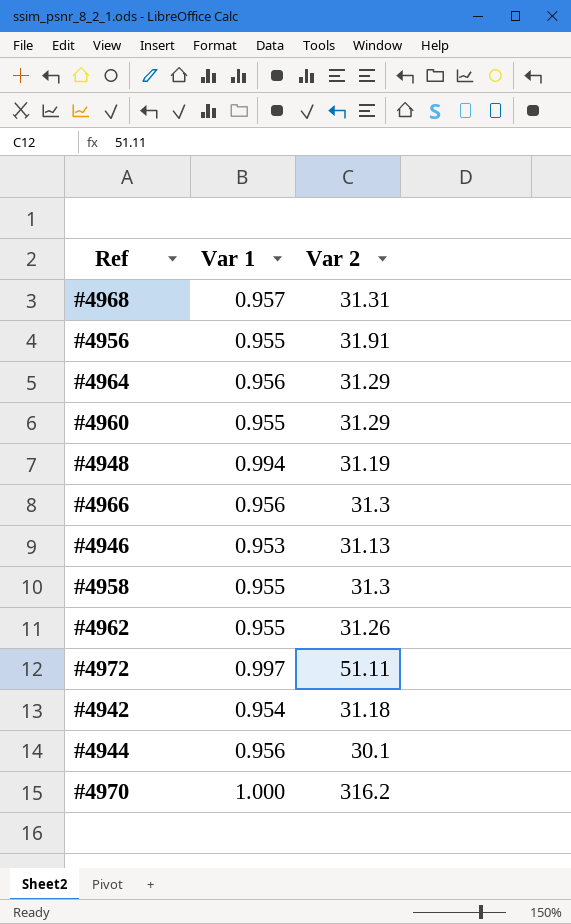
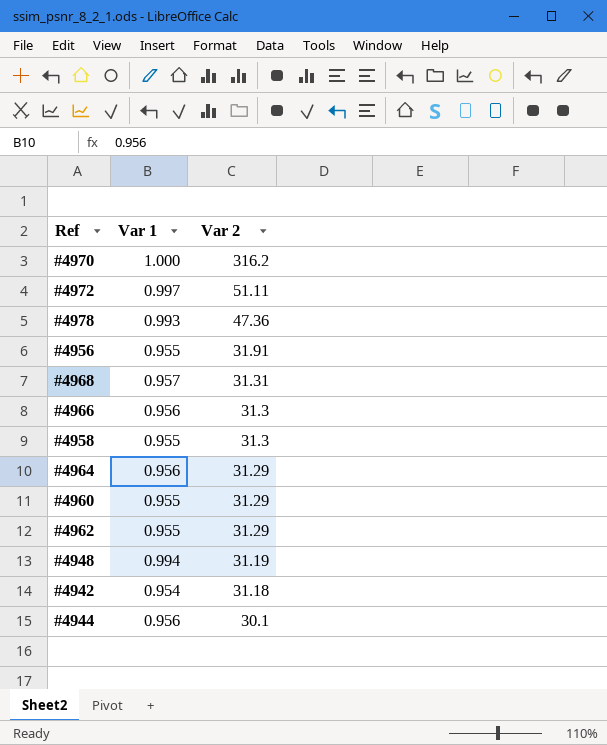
row order: none -> Var 2 descending
row #4946: 0.953 | 31.13 -> none
row #4978: none -> 0.993 | 47.36
#4962 | Var 2: 31.26 -> 31.29

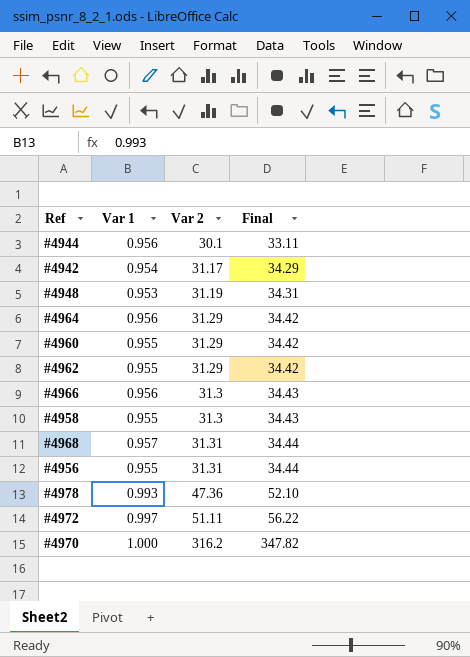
row order: Var 2 descending -> Var 2 ascending
column Final | formula: none -> [Var 2] * 1.1
#4942 | Var 2: 31.18 -> 31.17
#4948 | Var 1: 0.994 -> 0.953
#4956 | Var 2: 31.91 -> 31.31

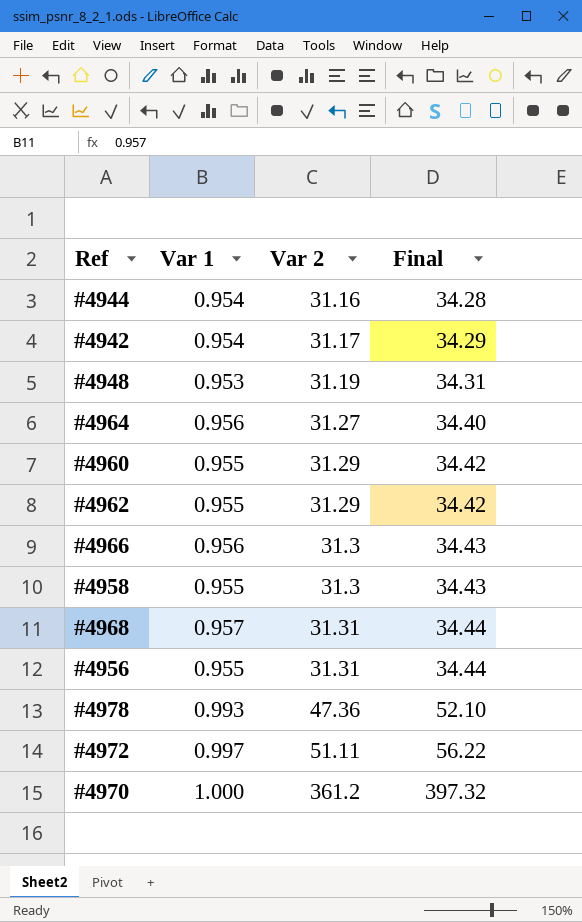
#4944 | Var 1: 0.956 -> 0.954
#4944 | Var 2: 30.1 -> 31.16
#4944 | Final: 33.11 -> 34.28
#4964 | Var 2: 31.29 -> 31.27
#4964 | Final: 34.42 -> 34.40
#4970 | Var 2: 316.2 -> 361.2
#4970 | Final: 347.82 -> 397.32

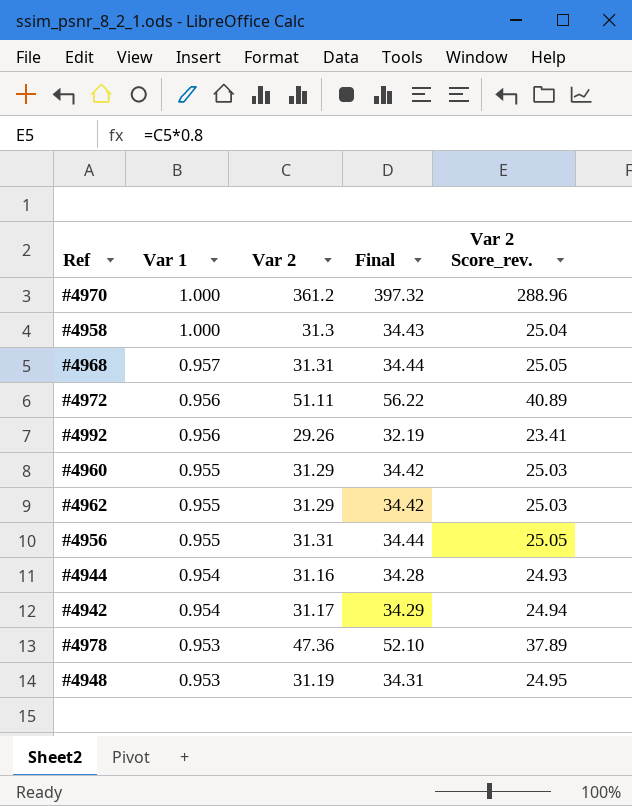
row order: Var 2 ascending -> Var 1 descending
column Var 2 Score_rev. | formula: none -> [Var 2] * 0.8
row #4964: 0.956 | 31.27 | 34.40 -> none
row #4966: 0.956 | 31.3 | 34.43 -> none
#4958 | Var 1: 0.955 -> 1.000
#4972 | Var 1: 0.997 -> 0.956
row #4992: none -> 0.956 | 29.26 | 32.19 | 23.41
#4978 | Var 1: 0.993 -> 0.953

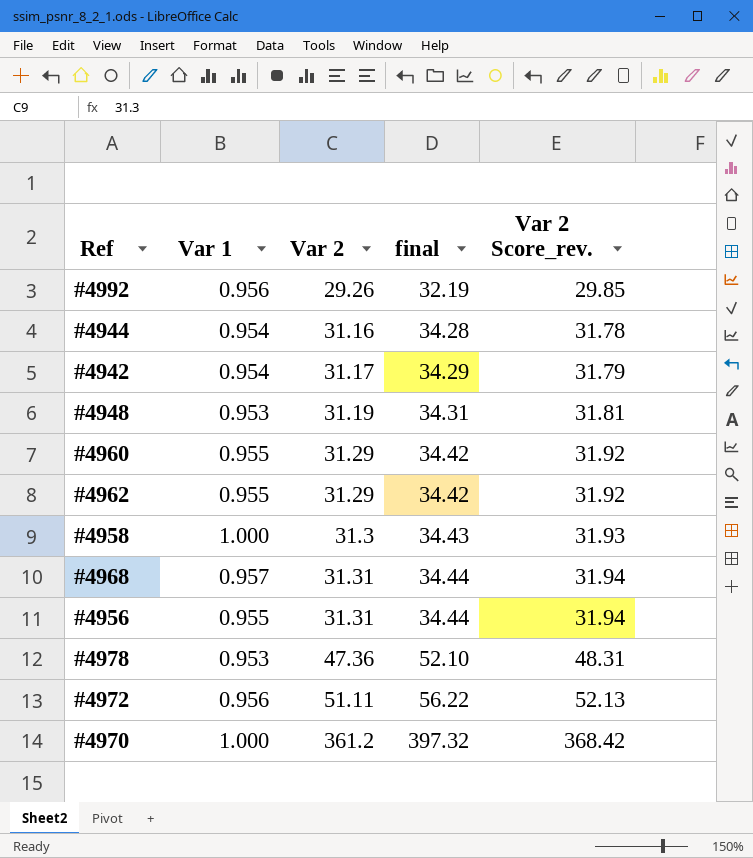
row order: Var 1 descending -> Var 2 ascending
column name: Final -> final
column Var 2 Score_rev. | formula: [Var 2] * 0.8 -> [Var 2] * 1.02

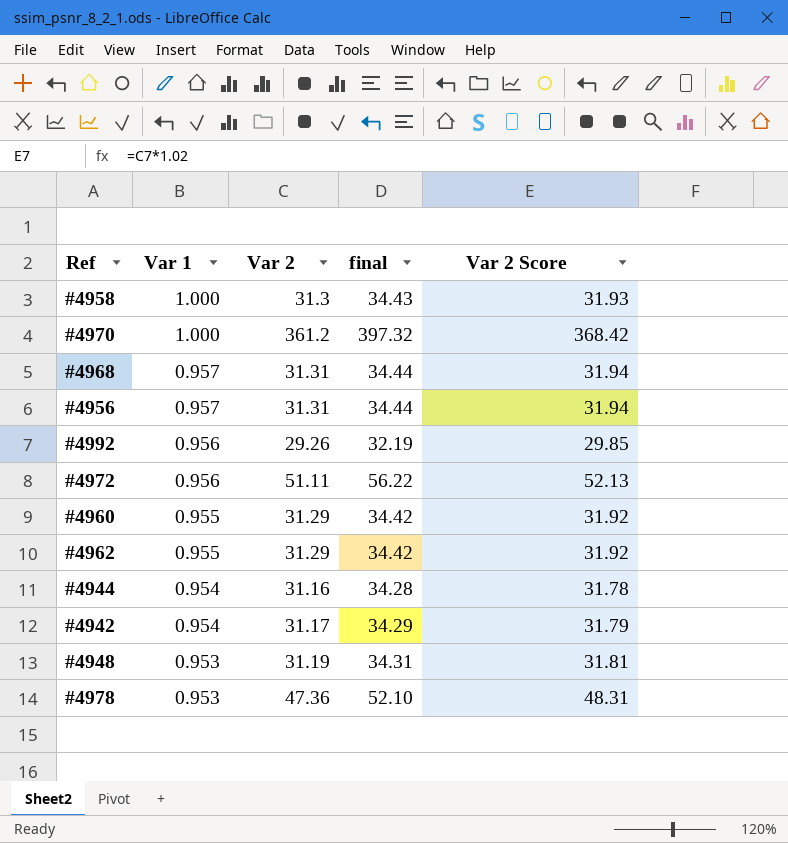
row order: Var 2 ascending -> Var 1 descending
column name: Var 2 Score_rev. -> Var 2 Score
#4956 | Var 1: 0.955 -> 0.957

